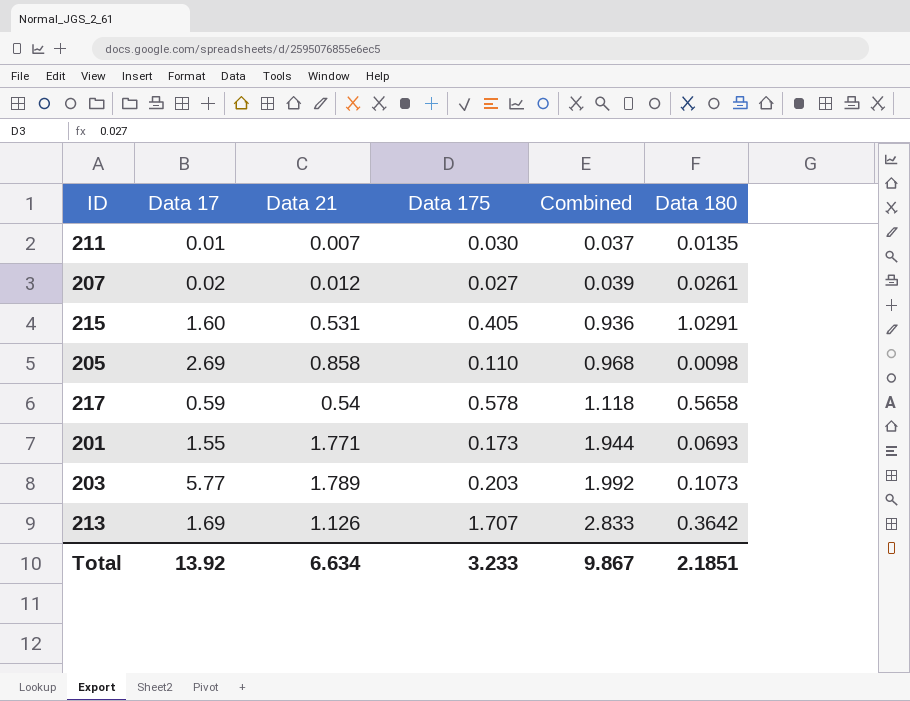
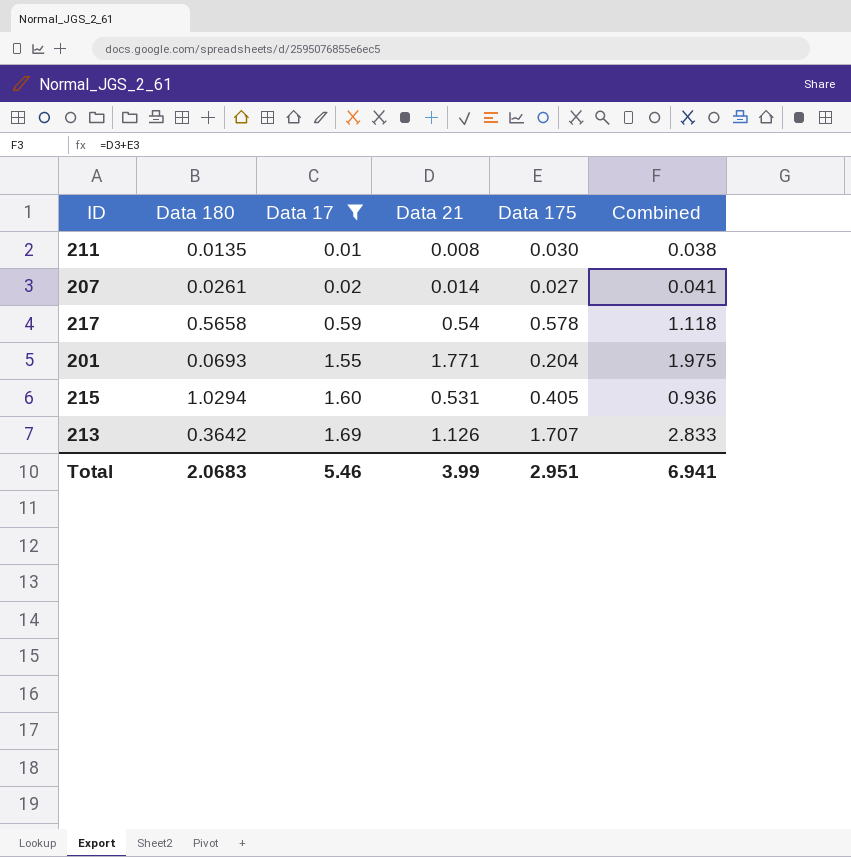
filter: none -> Data 17 <= 1.69
row order: Combined ascending -> Data 17 ascending
column Data 180 | position: 6 -> 2
211 | Data 21: 0.007 -> 0.008
211 | Combined: 0.037 -> 0.038
207 | Data 21: 0.012 -> 0.014
207 | Combined: 0.039 -> 0.041
201 | Data 175: 0.173 -> 0.204
201 | Combined: 1.944 -> 1.975
215 | Data 180: 1.0291 -> 1.0294
Total | Data 180: 2.1851 -> 2.0683
Total | Data 17: 13.92 -> 5.46
Total | Data 21: 6.634 -> 3.99
Total | Data 175: 3.233 -> 2.951
Total | Combined: 9.867 -> 6.941

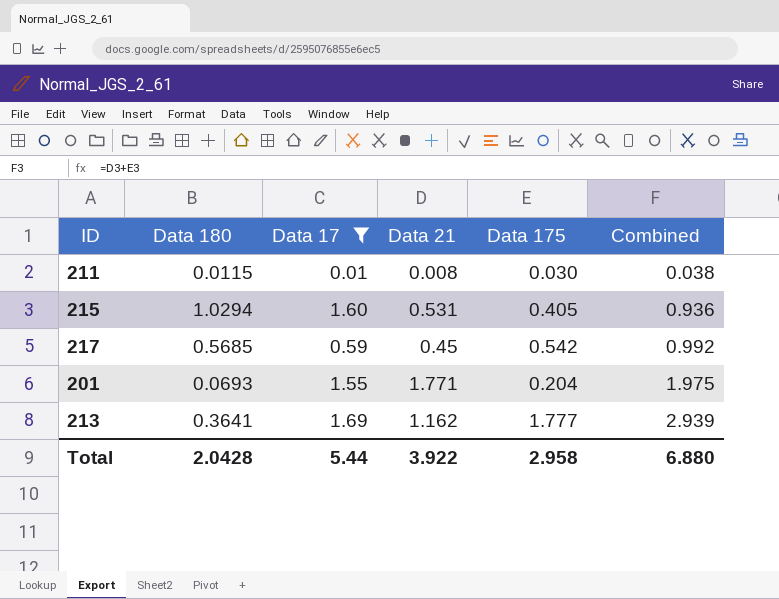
row order: Data 17 ascending -> Combined ascending
row 207: 0.0261 | 0.02 | 0.014 | 0.027 | 0.041 -> none
211 | Data 180: 0.0135 -> 0.0115
217 | Data 180: 0.5658 -> 0.5685
217 | Data 21: 0.54 -> 0.45
217 | Data 175: 0.578 -> 0.542
217 | Combined: 1.118 -> 0.992
213 | Data 180: 0.3642 -> 0.3641
213 | Data 21: 1.126 -> 1.162
213 | Data 175: 1.707 -> 1.777
213 | Combined: 2.833 -> 2.939
Total | Data 180: 2.0683 -> 2.0428
Total | Data 17: 5.46 -> 5.44
Total | Data 21: 3.99 -> 3.922
Total | Data 175: 2.951 -> 2.958
Total | Combined: 6.941 -> 6.880

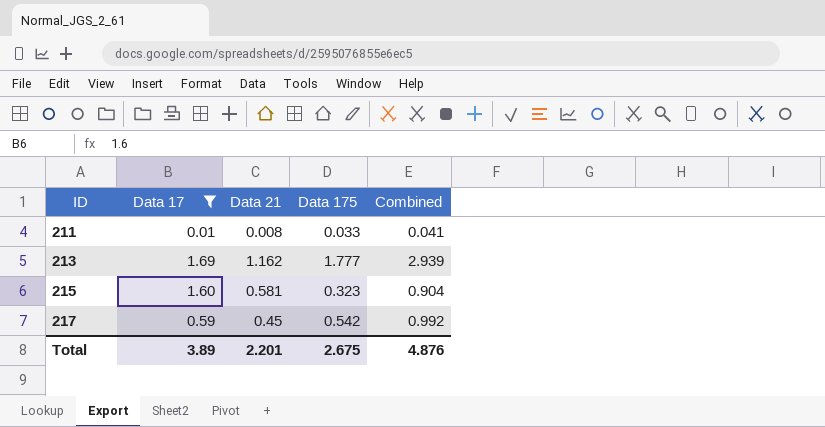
row order: Combined ascending -> ID ascending
column Data 180 | position: 2 -> none
row 201: 0.0693 | 1.55 | 1.771 | 0.204 | 1.975 -> none
211 | Data 175: 0.030 -> 0.033
211 | Combined: 0.038 -> 0.041
215 | Data 21: 0.531 -> 0.581
215 | Data 175: 0.405 -> 0.323
215 | Combined: 0.936 -> 0.904
Total | Data 17: 5.44 -> 3.89
Total | Data 21: 3.922 -> 2.201
Total | Data 175: 2.958 -> 2.675
Total | Combined: 6.880 -> 4.876

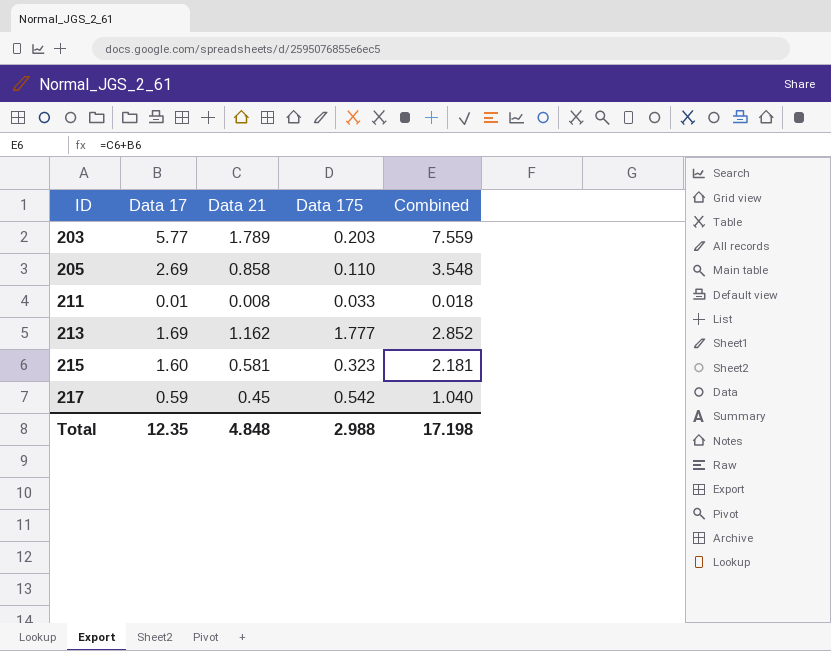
filter: Data 17 <= 1.69 -> none
column Combined | formula: [Data 21] + [Data 175] -> [Data 17] + [Data 21]
Total | Data 17: 3.89 -> 12.35
Total | Data 21: 2.201 -> 4.848
Total | Data 175: 2.675 -> 2.988
Total | Combined: 4.876 -> 17.198

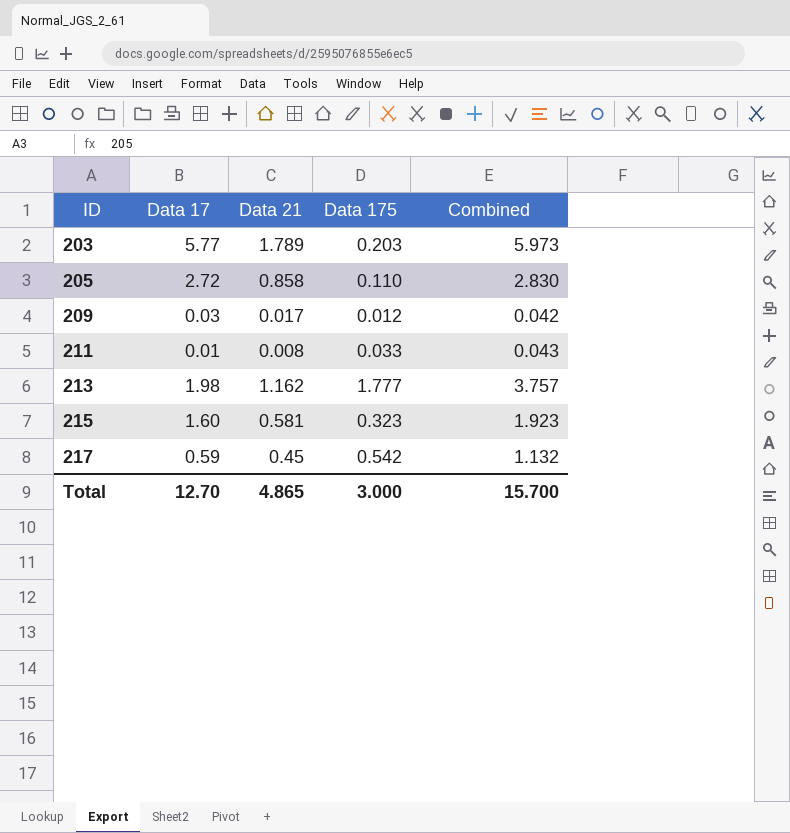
column Combined | formula: [Data 17] + [Data 21] -> [Data 17] + [Data 175]
205 | Data 17: 2.69 -> 2.72
row 209: none -> 0.03 | 0.017 | 0.012 | 0.042
213 | Data 17: 1.69 -> 1.98
Total | Data 17: 12.35 -> 12.70
Total | Data 21: 4.848 -> 4.865
Total | Data 175: 2.988 -> 3.000
Total | Combined: 17.198 -> 15.700

